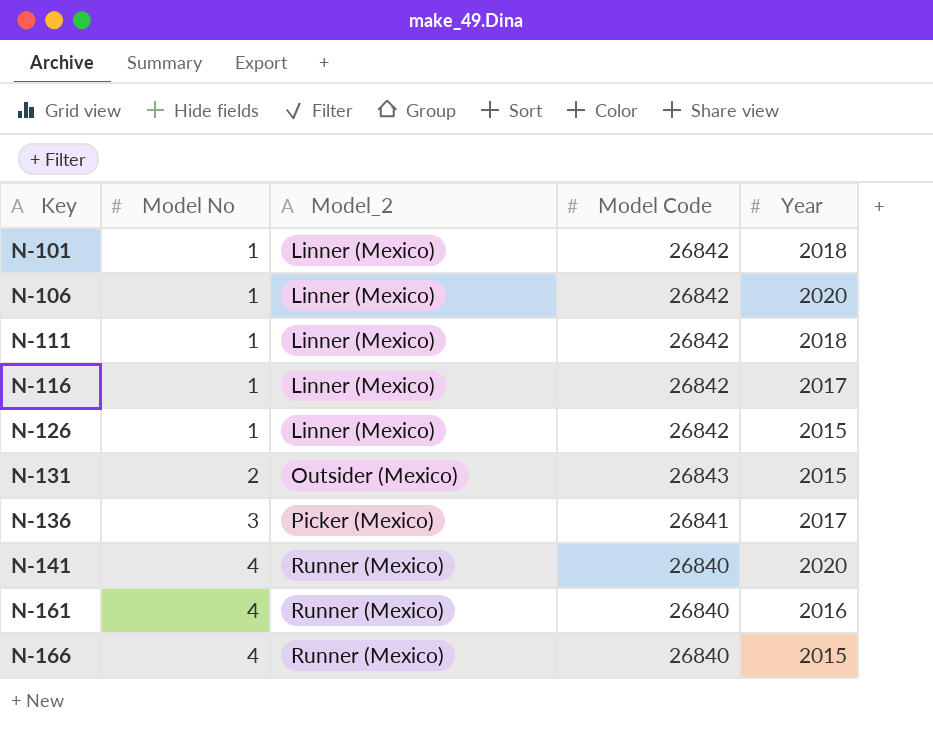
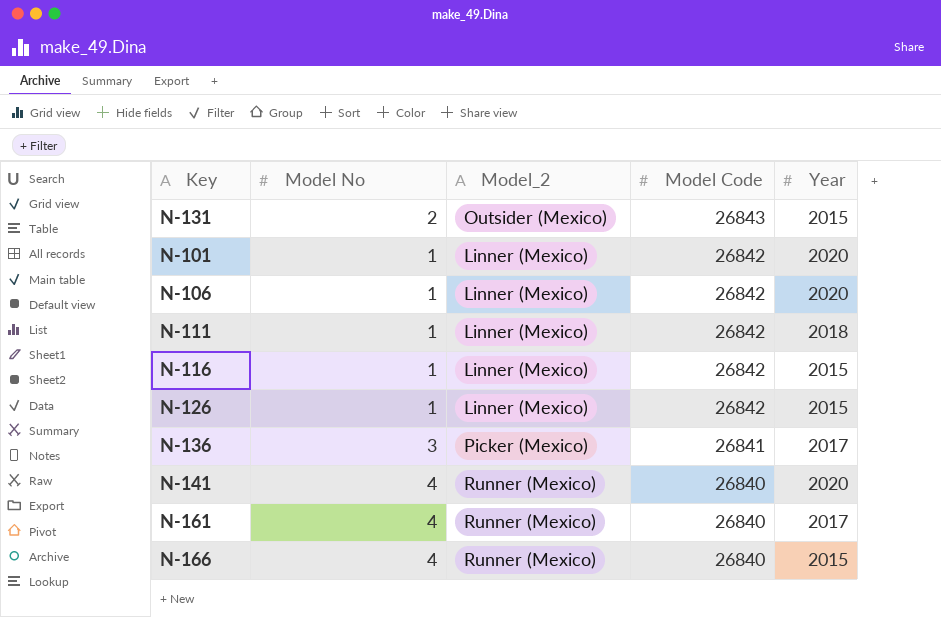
row order: Key ascending -> Model Code descending
N-101 | Year: 2018 -> 2020
N-116 | Year: 2017 -> 2015
N-161 | Year: 2016 -> 2017

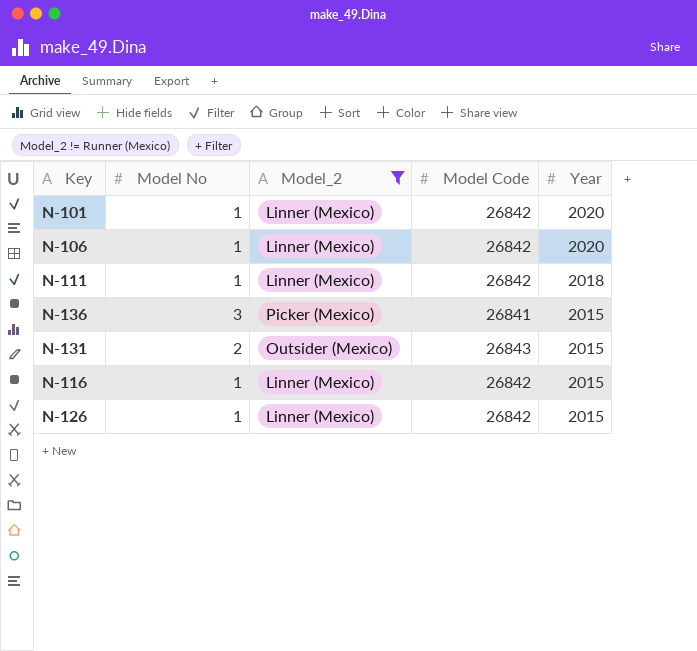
filter: none -> Model_2 != Runner (Mexico)
row order: Model Code descending -> Year descending
N-136 | Year: 2017 -> 2015

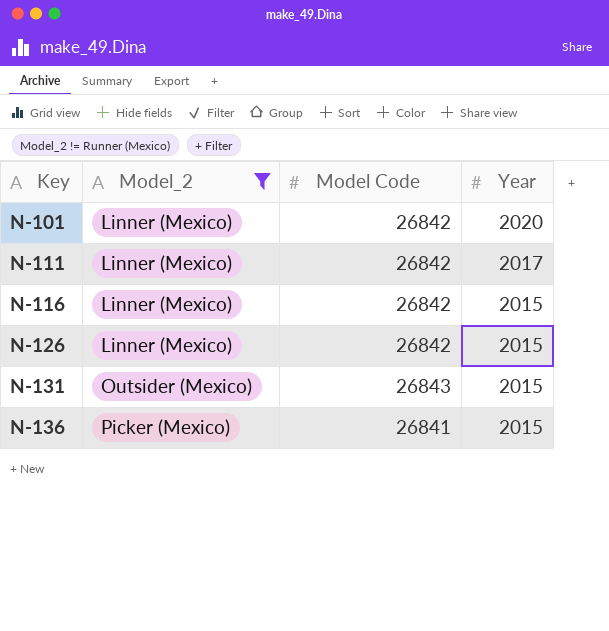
row order: Year descending -> Key ascending
column Model No | position: 2 -> none
row N-106: 1 | Linner (Mexico) | 26842 | 2020 -> none
N-111 | Year: 2018 -> 2017

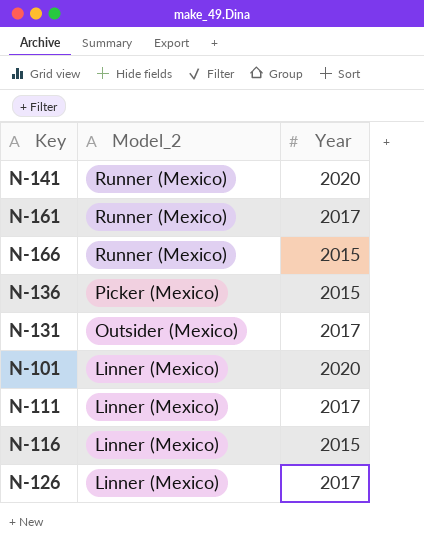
filter: Model_2 != Runner (Mexico) -> none
row order: Key ascending -> Model_2 descending
column Model Code | position: 3 -> none
N-131 | Year: 2015 -> 2017
N-126 | Year: 2015 -> 2017

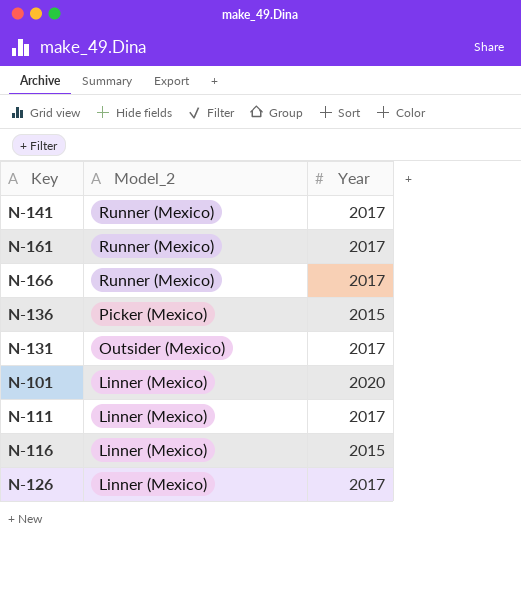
N-141 | Year: 2020 -> 2017
N-166 | Year: 2015 -> 2017

